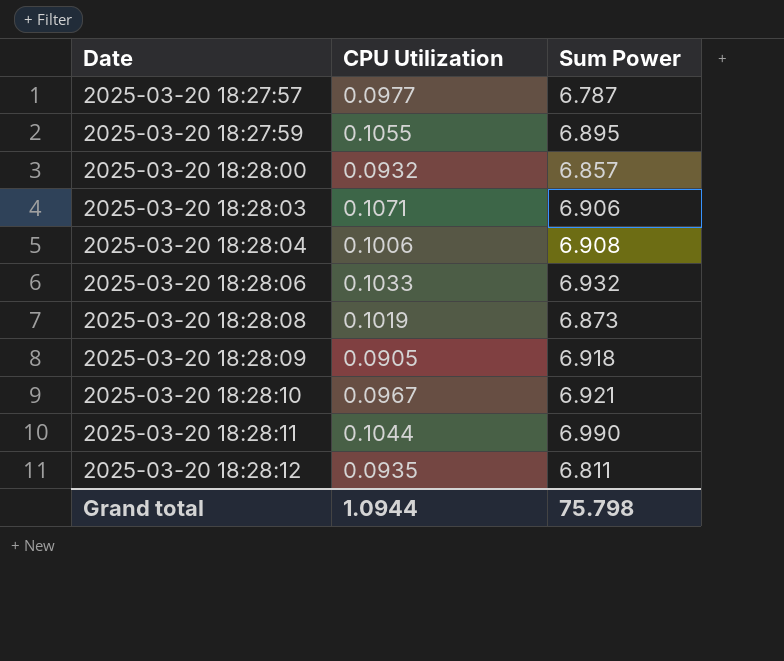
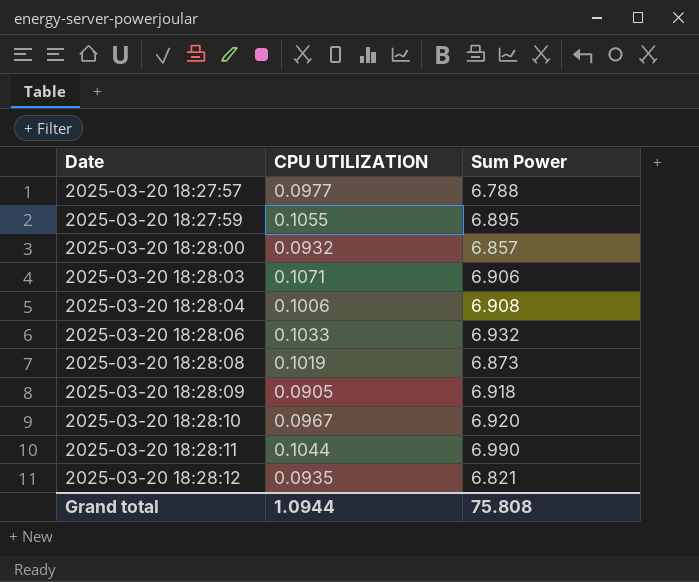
column name: CPU Utilization -> CPU UTILIZATION
2025-03-20 18:27:57 | Sum Power: 6.787 -> 6.788
2025-03-20 18:28:10 | Sum Power: 6.921 -> 6.920
2025-03-20 18:28:12 | Sum Power: 6.811 -> 6.821
Grand total | Sum Power: 75.798 -> 75.808

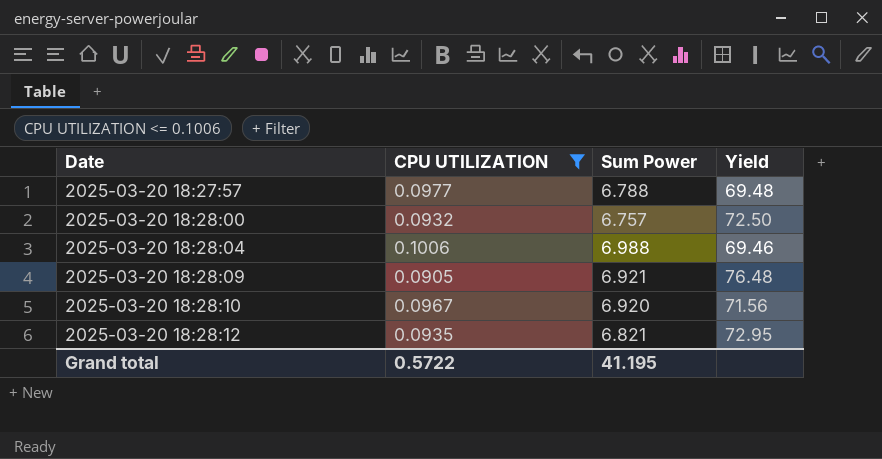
filter: none -> CPU UTILIZATION <= 0.1006
column Yield | formula: none -> [Sum Power] / [CPU UTILIZATION]
2025-03-20 18:28:00 | Sum Power: 6.857 -> 6.757
2025-03-20 18:28:04 | Sum Power: 6.908 -> 6.988
2025-03-20 18:28:09 | Sum Power: 6.918 -> 6.921
Grand total | CPU UTILIZATION: 1.0944 -> 0.5722
Grand total | Sum Power: 75.808 -> 41.195

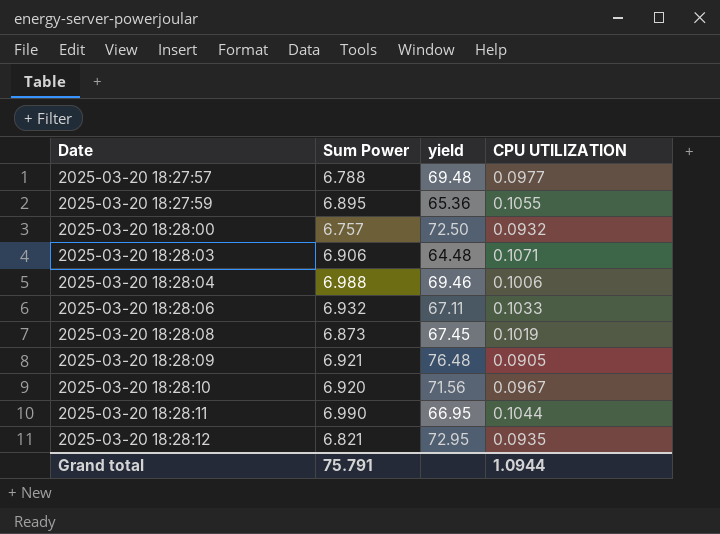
filter: CPU UTILIZATION <= 0.1006 -> none
column name: Yield -> yield
column CPU UTILIZATION | position: 2 -> 4
Grand total | Sum Power: 41.195 -> 75.791
Grand total | CPU UTILIZATION: 0.5722 -> 1.0944

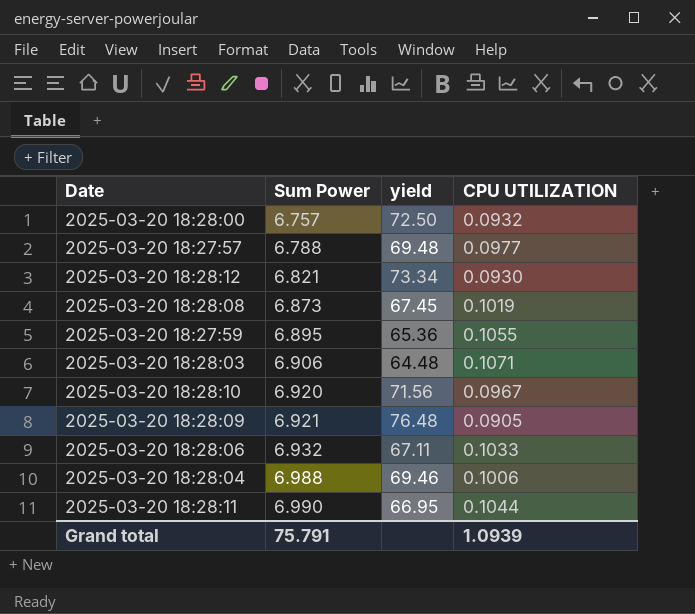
row order: Date ascending -> Sum Power ascending
2025-03-20 18:28:12 | yield: 72.95 -> 73.34
2025-03-20 18:28:12 | CPU UTILIZATION: 0.0935 -> 0.0930
Grand total | CPU UTILIZATION: 1.0944 -> 1.0939

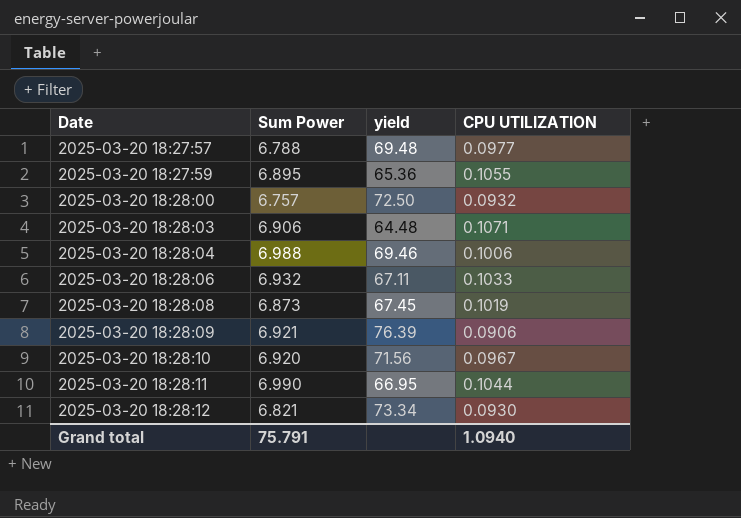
row order: Sum Power ascending -> Date ascending
2025-03-20 18:28:09 | yield: 76.48 -> 76.39
2025-03-20 18:28:09 | CPU UTILIZATION: 0.0905 -> 0.0906
Grand total | CPU UTILIZATION: 1.0939 -> 1.0940

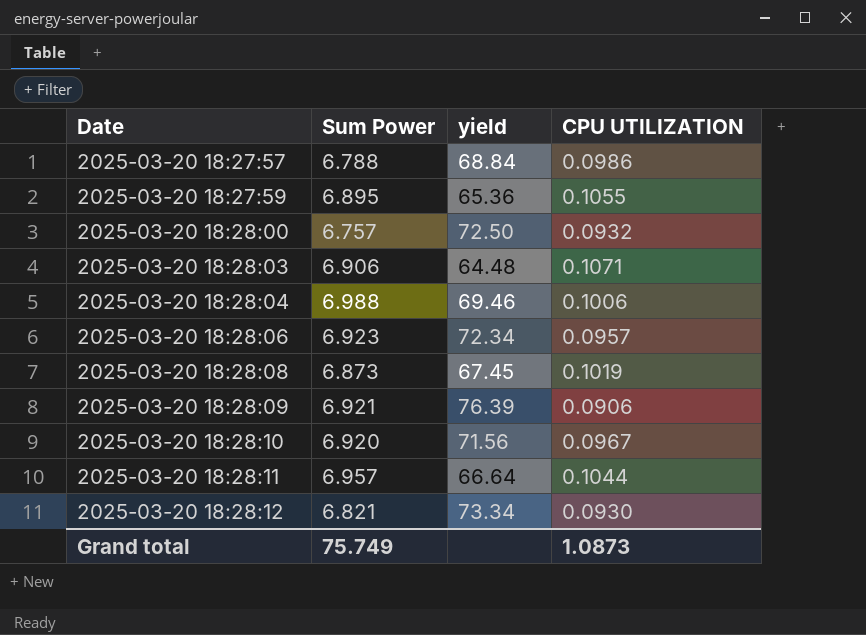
2025-03-20 18:27:57 | yield: 69.48 -> 68.84
2025-03-20 18:27:57 | CPU UTILIZATION: 0.0977 -> 0.0986
2025-03-20 18:28:06 | Sum Power: 6.932 -> 6.923
2025-03-20 18:28:06 | yield: 67.11 -> 72.34
2025-03-20 18:28:06 | CPU UTILIZATION: 0.1033 -> 0.0957
2025-03-20 18:28:11 | Sum Power: 6.990 -> 6.957
2025-03-20 18:28:11 | yield: 66.95 -> 66.64
Grand total | Sum Power: 75.791 -> 75.749
Grand total | CPU UTILIZATION: 1.0940 -> 1.0873

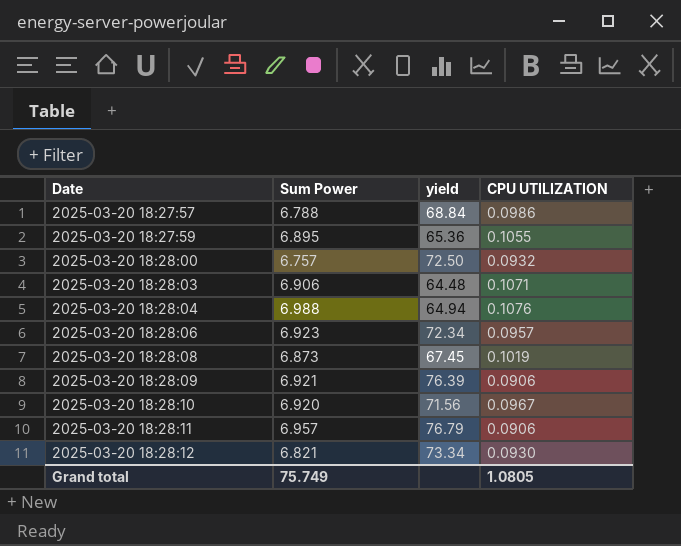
2025-03-20 18:28:04 | yield: 69.46 -> 64.94
2025-03-20 18:28:04 | CPU UTILIZATION: 0.1006 -> 0.1076
2025-03-20 18:28:11 | yield: 66.64 -> 76.79
2025-03-20 18:28:11 | CPU UTILIZATION: 0.1044 -> 0.0906
Grand total | CPU UTILIZATION: 1.0873 -> 1.0805

